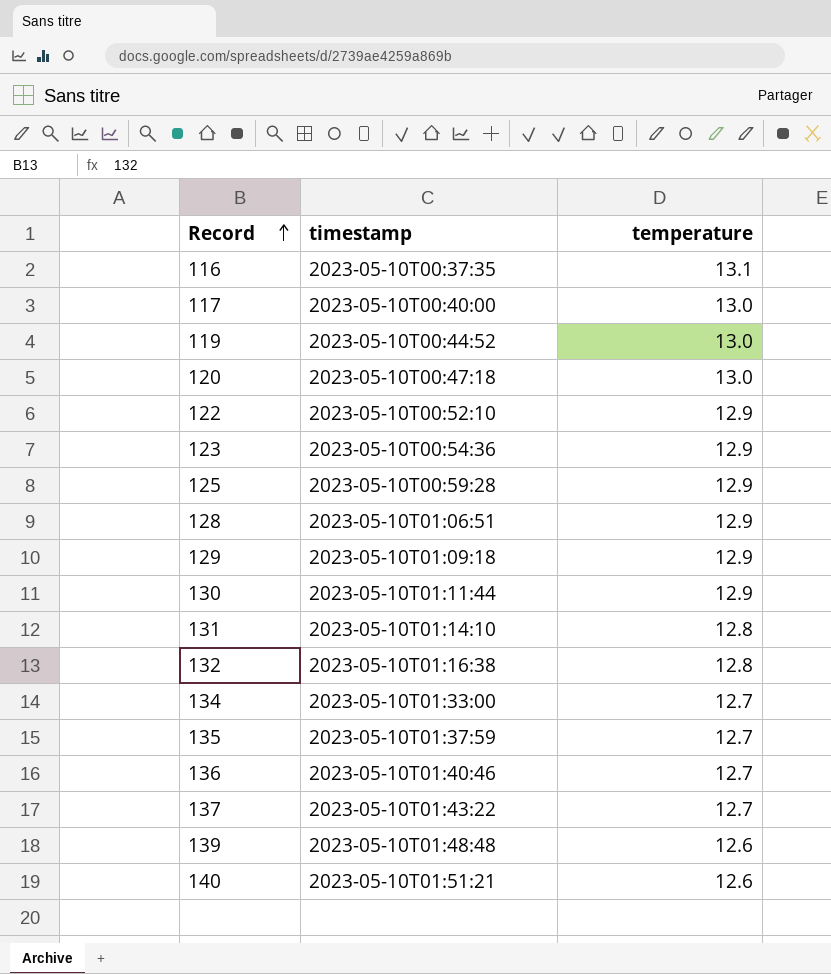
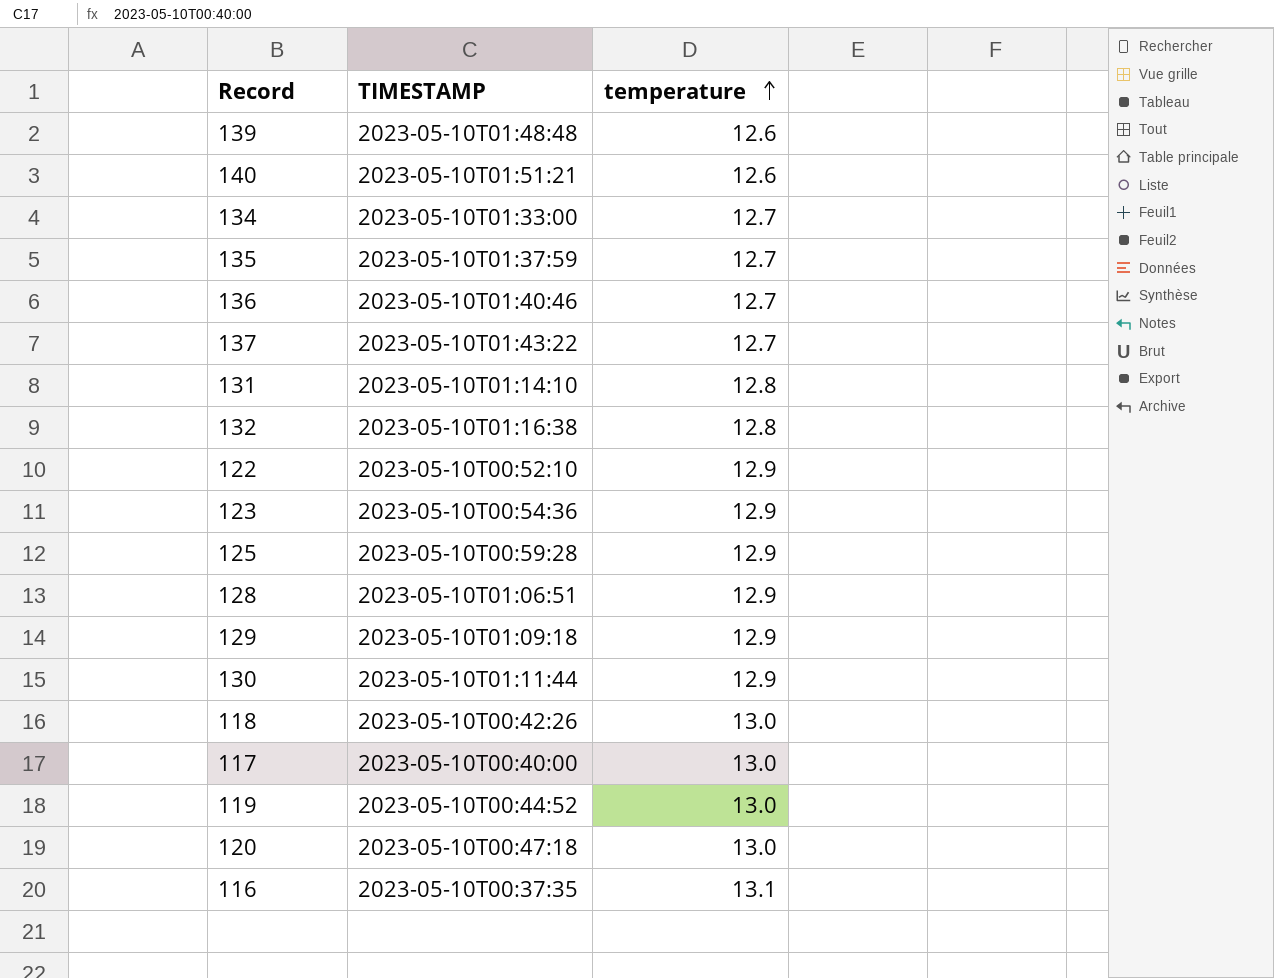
row order: Record ascending -> temperature ascending
column name: timestamp -> TIMESTAMP
row 118: none -> 2023-05-10T00:42:26 | 13.0

